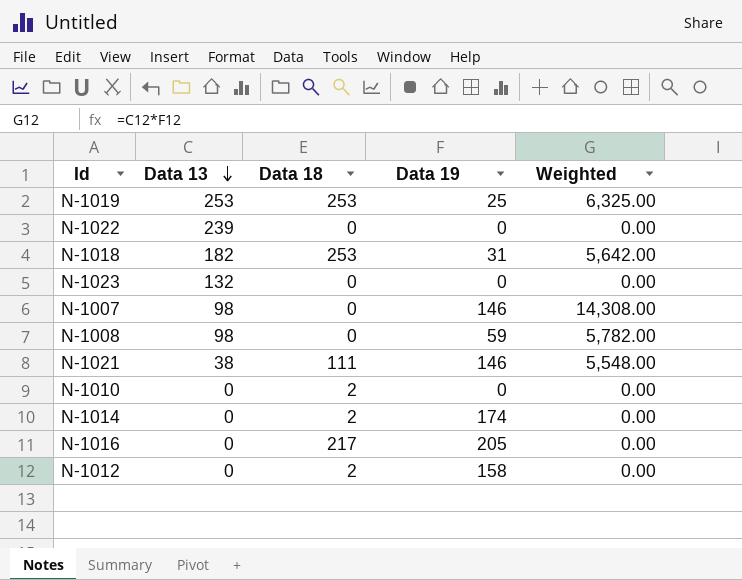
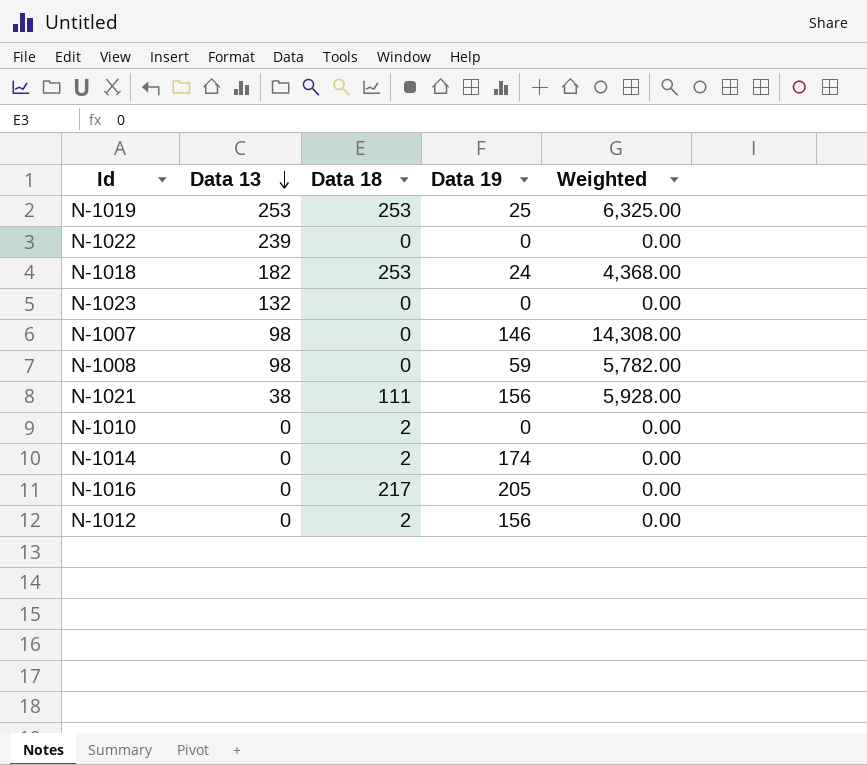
N-1018 | Data 19: 31 -> 24
N-1018 | Weighted: 5,642.00 -> 4,368.00
N-1021 | Data 19: 146 -> 156
N-1021 | Weighted: 5,548.00 -> 5,928.00
N-1012 | Data 19: 158 -> 156

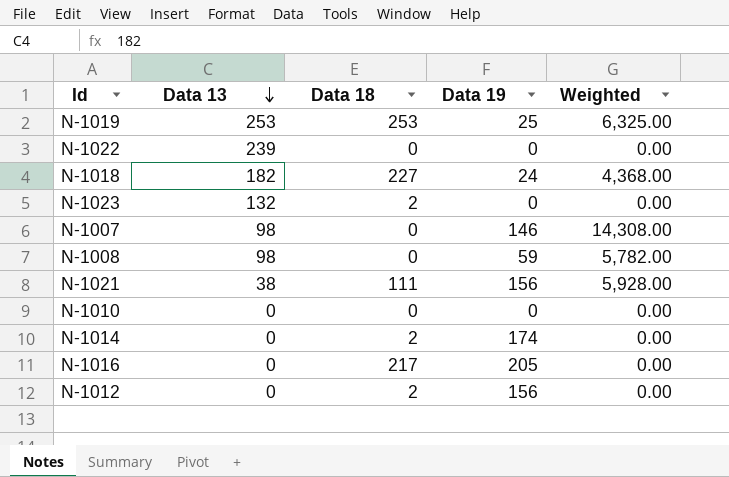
N-1018 | Data 18: 253 -> 227
N-1023 | Data 18: 0 -> 2
N-1010 | Data 18: 2 -> 0

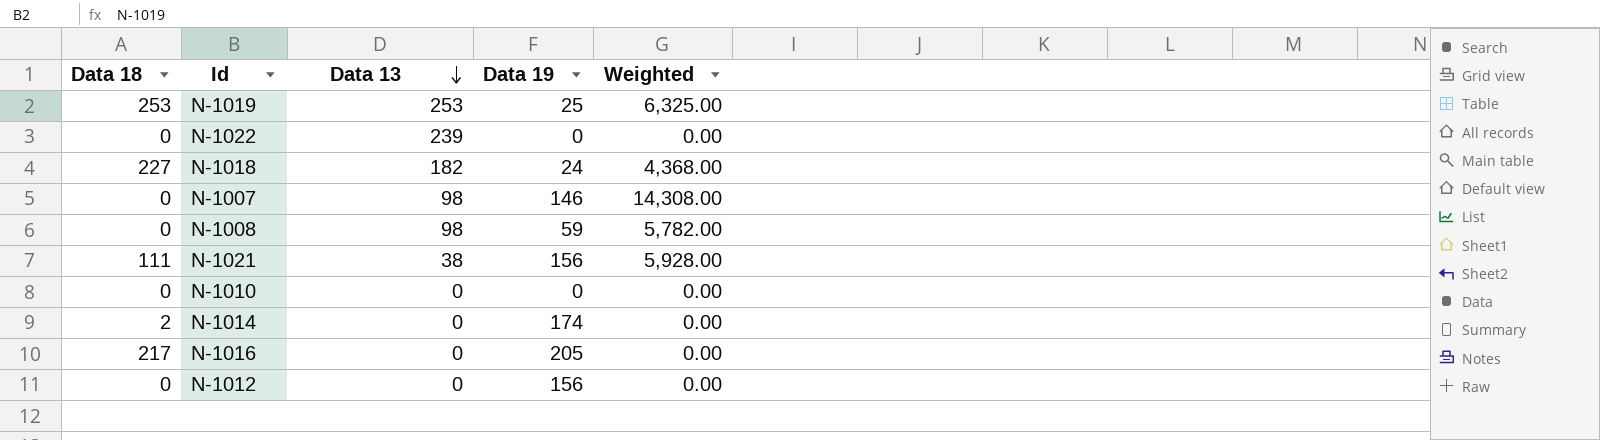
column Data 18 | position: 3 -> 1
row N-1023: 132 | 2 | 0 | 0.00 -> none
N-1012 | Data 18: 2 -> 0

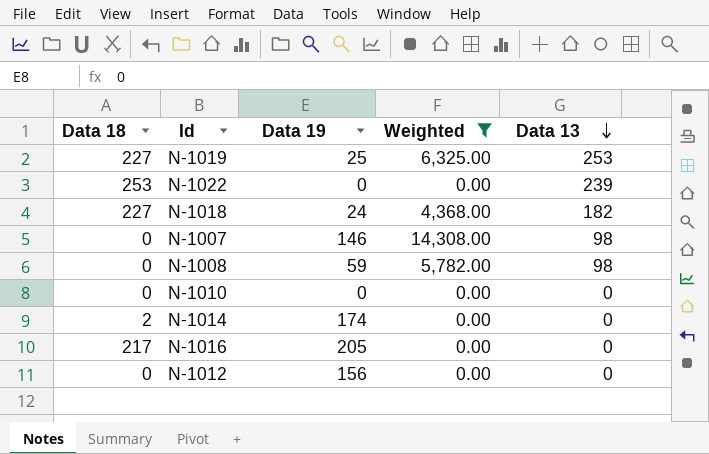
filter: none -> Weighted != 5,928.00
column Data 13 | position: 3 -> 5
N-1019 | Data 18: 253 -> 227
N-1022 | Data 18: 0 -> 253

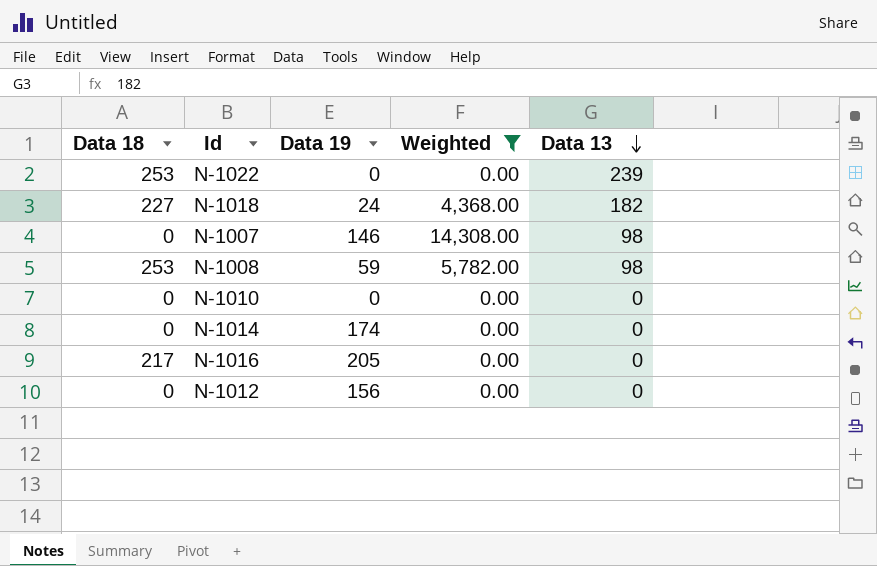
row N-1019: 227 | 25 | 6,325.00 | 253 -> none
N-1008 | Data 18: 0 -> 253
N-1014 | Data 18: 2 -> 0

